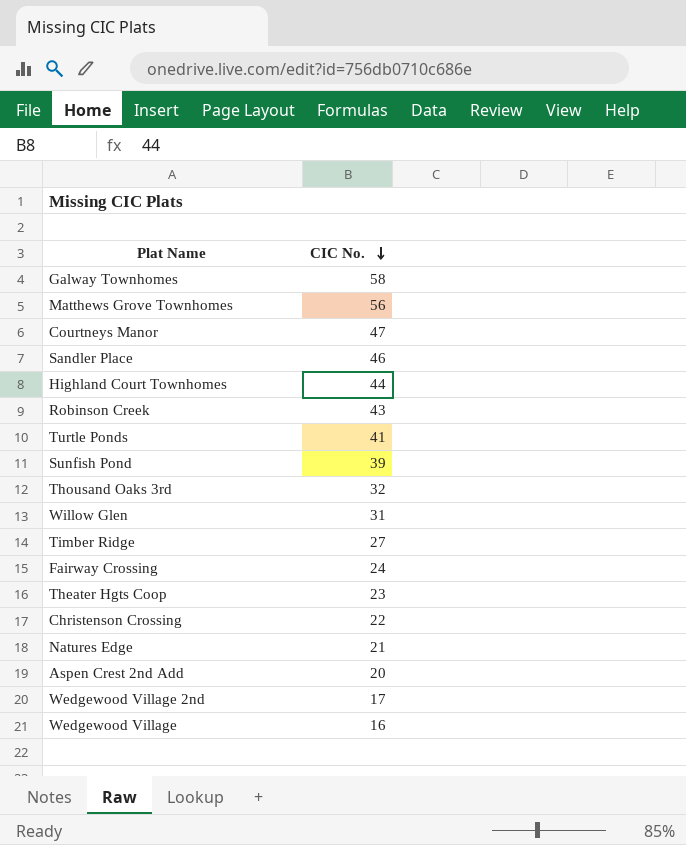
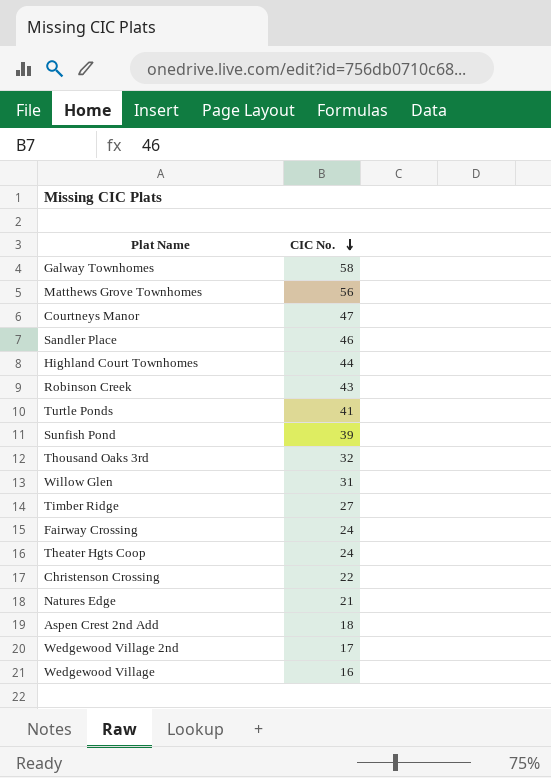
Theater Hgts Coop | CIC No.: 23 -> 24
Aspen Crest 2nd Add | CIC No.: 20 -> 18

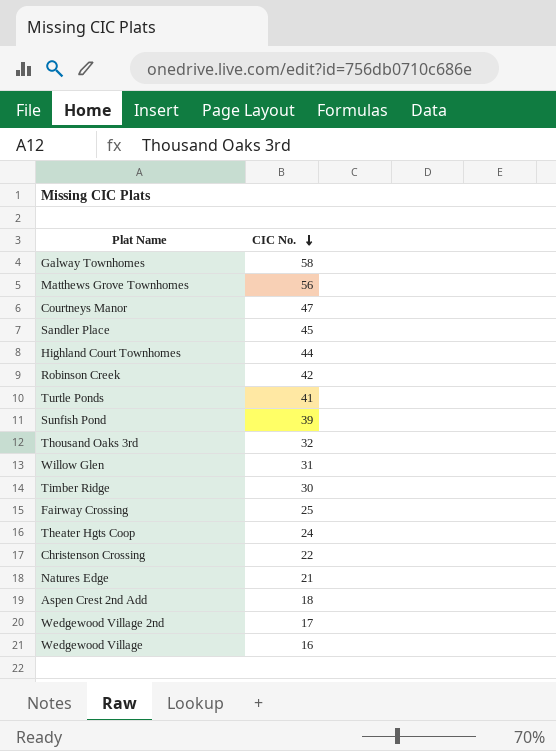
Sandler Place | CIC No.: 46 -> 45
Robinson Creek | CIC No.: 43 -> 42
Timber Ridge | CIC No.: 27 -> 30
Fairway Crossing | CIC No.: 24 -> 25

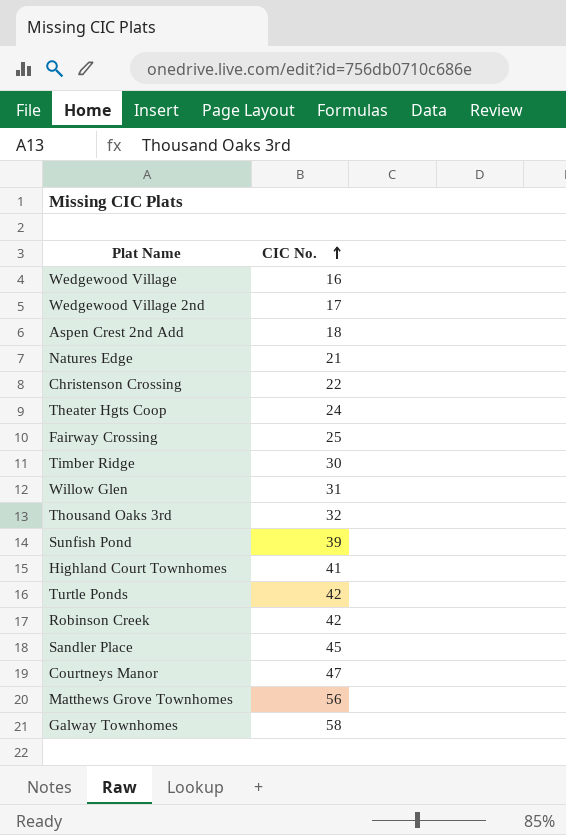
row order: CIC No. descending -> CIC No. ascending
Highland Court Townhomes | CIC No.: 44 -> 41
Turtle Ponds | CIC No.: 41 -> 42

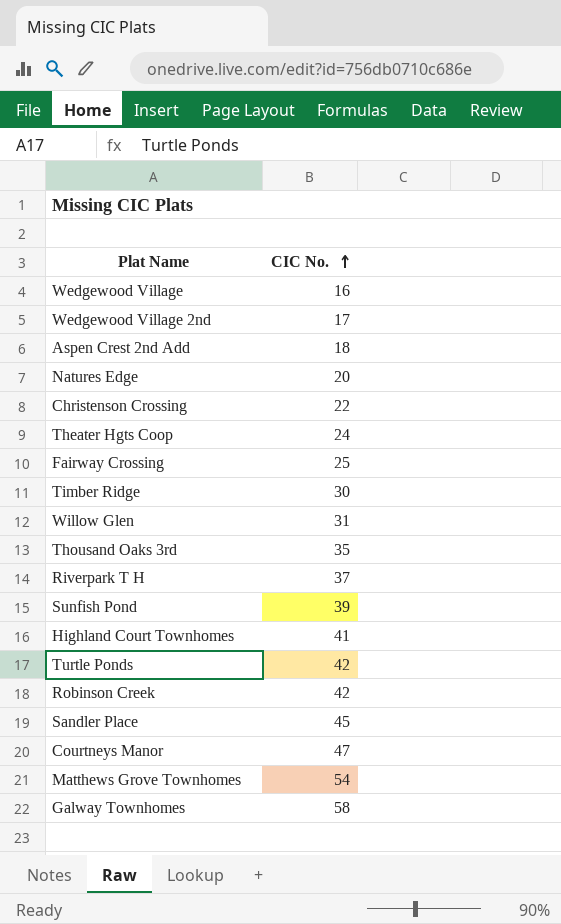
Natures Edge | CIC No.: 21 -> 20
Thousand Oaks 3rd | CIC No.: 32 -> 35
row Riverpark T H: none -> 37
Matthews Grove Townhomes | CIC No.: 56 -> 54

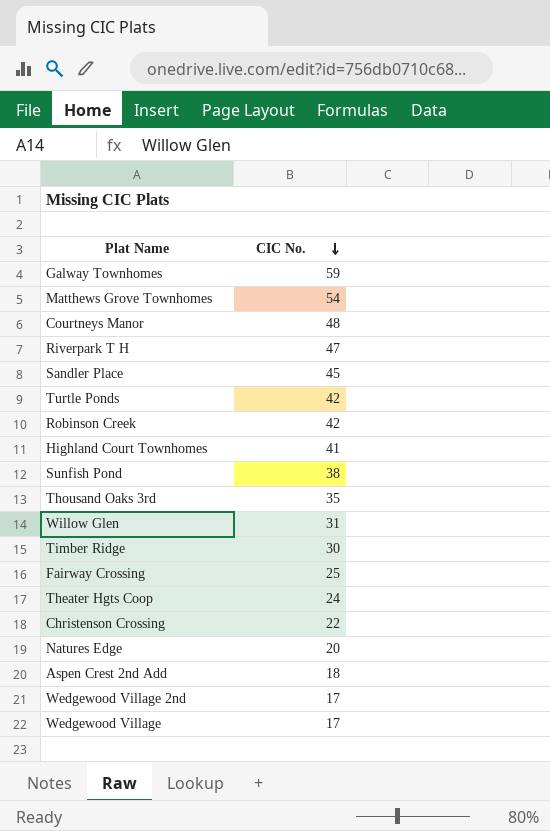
row order: CIC No. ascending -> CIC No. descending
Galway Townhomes | CIC No.: 58 -> 59
Courtneys Manor | CIC No.: 47 -> 48
Riverpark T H | CIC No.: 37 -> 47
Sunfish Pond | CIC No.: 39 -> 38
Wedgewood Village | CIC No.: 16 -> 17

